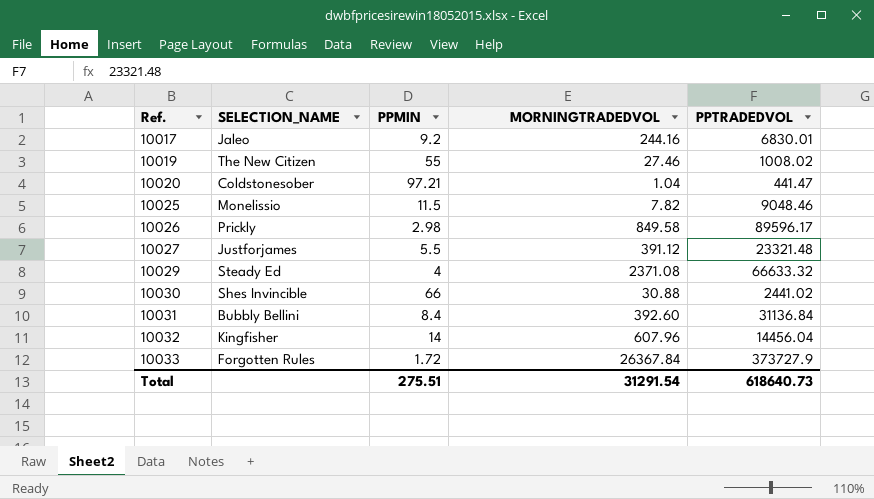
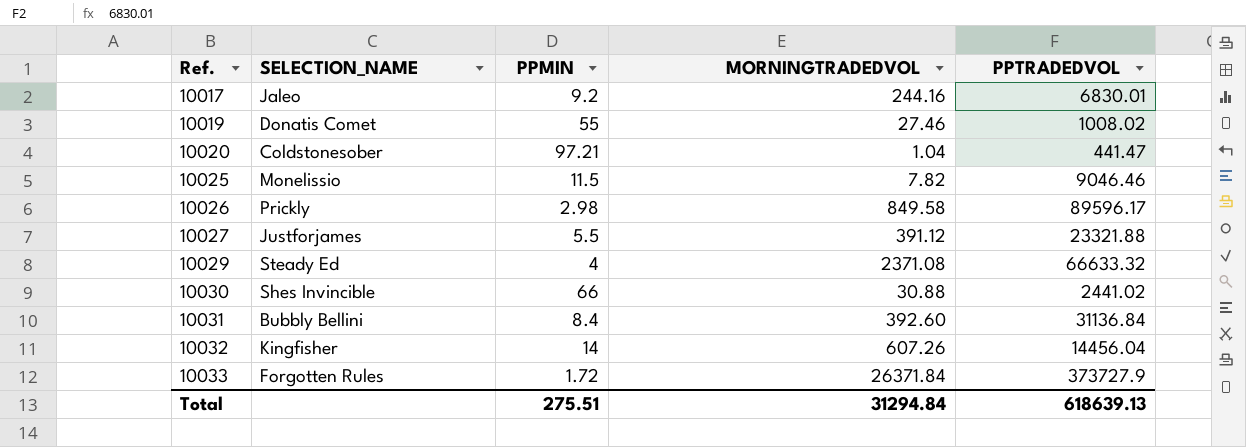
10019 | SELECTION_NAME: The New Citizen -> Donatis Comet
10025 | PPTRADEDVOL: 9048.46 -> 9046.46
10027 | PPTRADEDVOL: 23321.48 -> 23321.88
10032 | MORNINGTRADEDVOL: 607.96 -> 607.26
10033 | MORNINGTRADEDVOL: 26367.84 -> 26371.84
Total | MORNINGTRADEDVOL: 31291.54 -> 31294.84
Total | PPTRADEDVOL: 618640.73 -> 618639.13

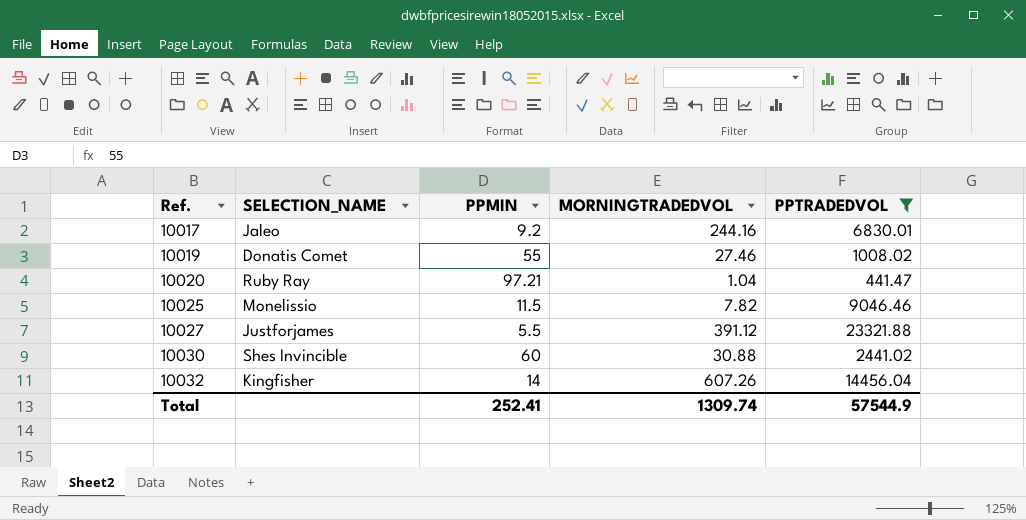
filter: none -> PPTRADEDVOL <= 23321.88
10020 | SELECTION_NAME: Coldstonesober -> Ruby Ray
10030 | PPMIN: 66 -> 60
Total | PPMIN: 275.51 -> 252.41
Total | MORNINGTRADEDVOL: 31294.84 -> 1309.74
Total | PPTRADEDVOL: 618639.13 -> 57544.9

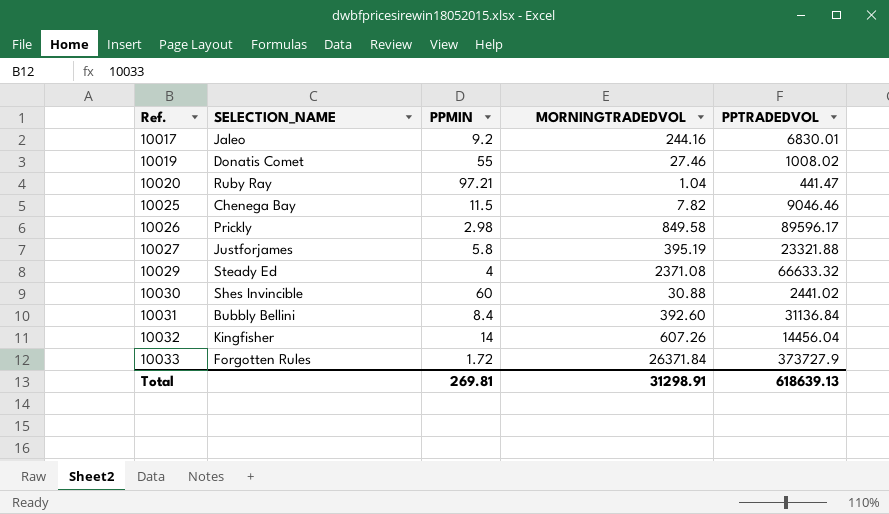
filter: PPTRADEDVOL <= 23321.88 -> none
10025 | SELECTION_NAME: Monelissio -> Chenega Bay
10027 | PPMIN: 5.5 -> 5.8
10027 | MORNINGTRADEDVOL: 391.12 -> 395.19
Total | PPMIN: 252.41 -> 269.81
Total | MORNINGTRADEDVOL: 1309.74 -> 31298.91
Total | PPTRADEDVOL: 57544.9 -> 618639.13

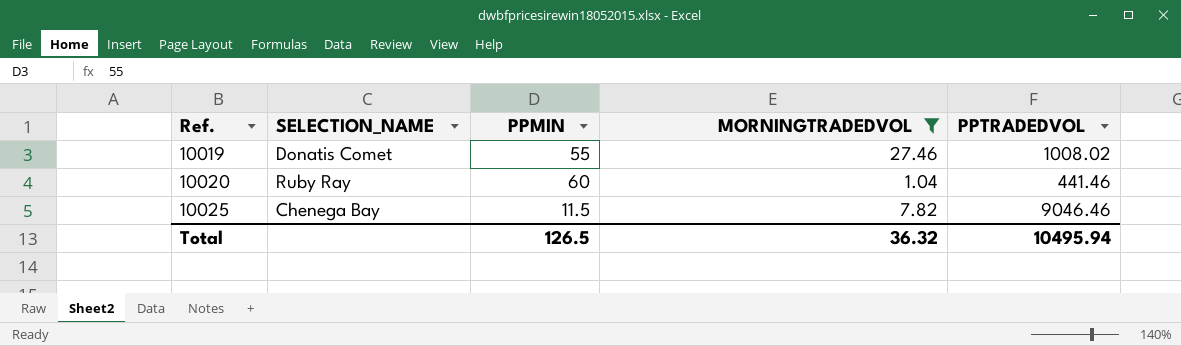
filter: none -> MORNINGTRADEDVOL <= 27.46
10020 | PPMIN: 97.21 -> 60
10020 | PPTRADEDVOL: 441.47 -> 441.46
Total | PPMIN: 269.81 -> 126.5
Total | MORNINGTRADEDVOL: 31298.91 -> 36.32
Total | PPTRADEDVOL: 618639.13 -> 10495.94

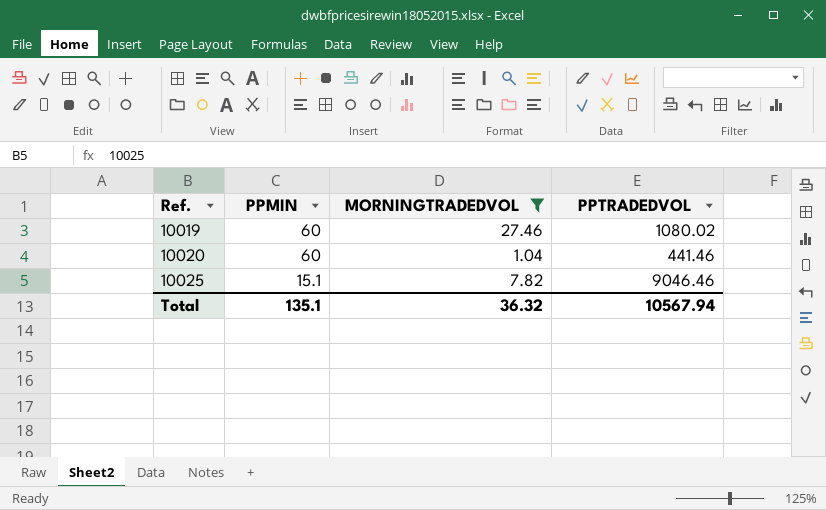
column SELECTION_NAME | position: 2 -> none
10019 | PPMIN: 55 -> 60
10019 | PPTRADEDVOL: 1008.02 -> 1080.02
10025 | PPMIN: 11.5 -> 15.1
Total | PPMIN: 126.5 -> 135.1
Total | PPTRADEDVOL: 10495.94 -> 10567.94

